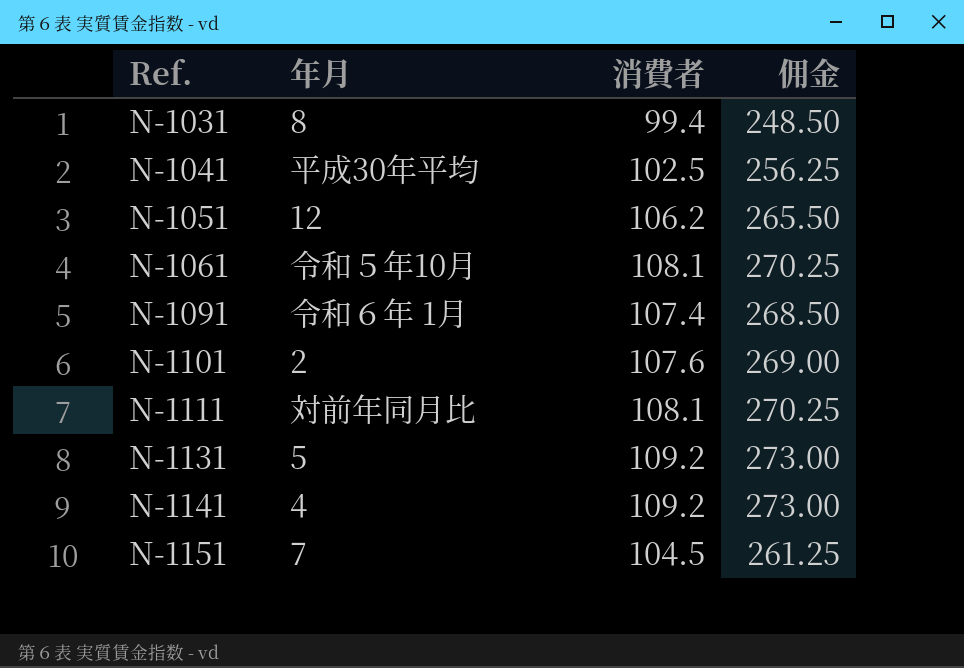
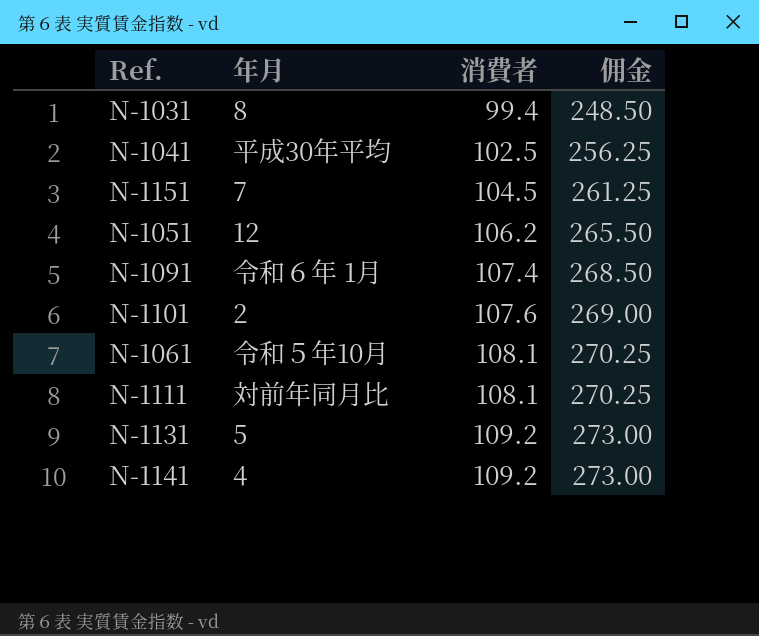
row order: Ref. ascending -> 消費者 ascending

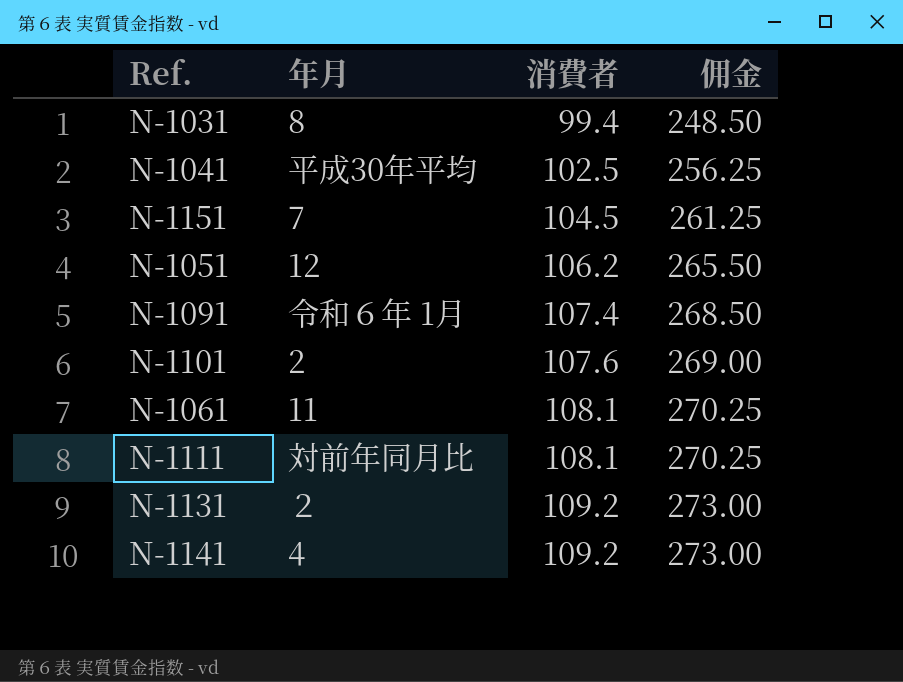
N-1061 | 年月: 令和５年10月 -> 11
N-1131 | 年月: 5 -> ２

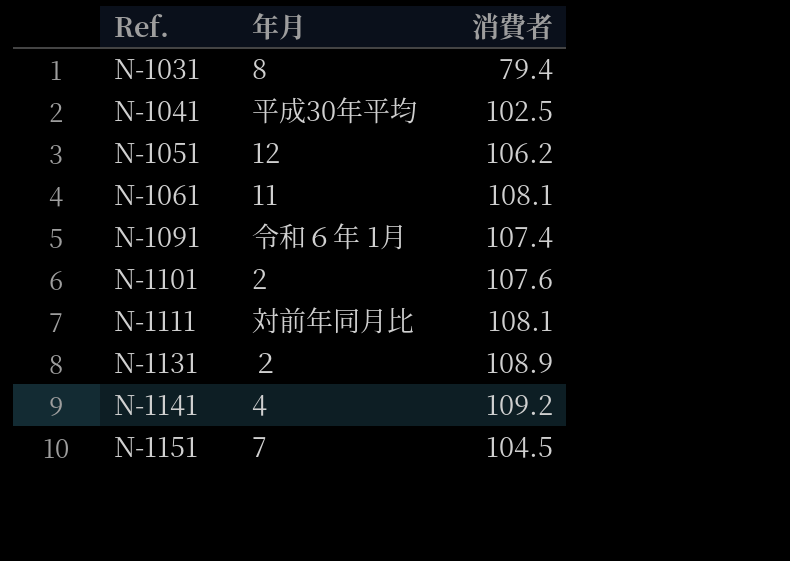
row order: 消費者 ascending -> Ref. ascending
column 佣金 | formula: [消費者] * 2.5 -> none
N-1031 | 消費者: 99.4 -> 79.4
N-1131 | 消費者: 109.2 -> 108.9

